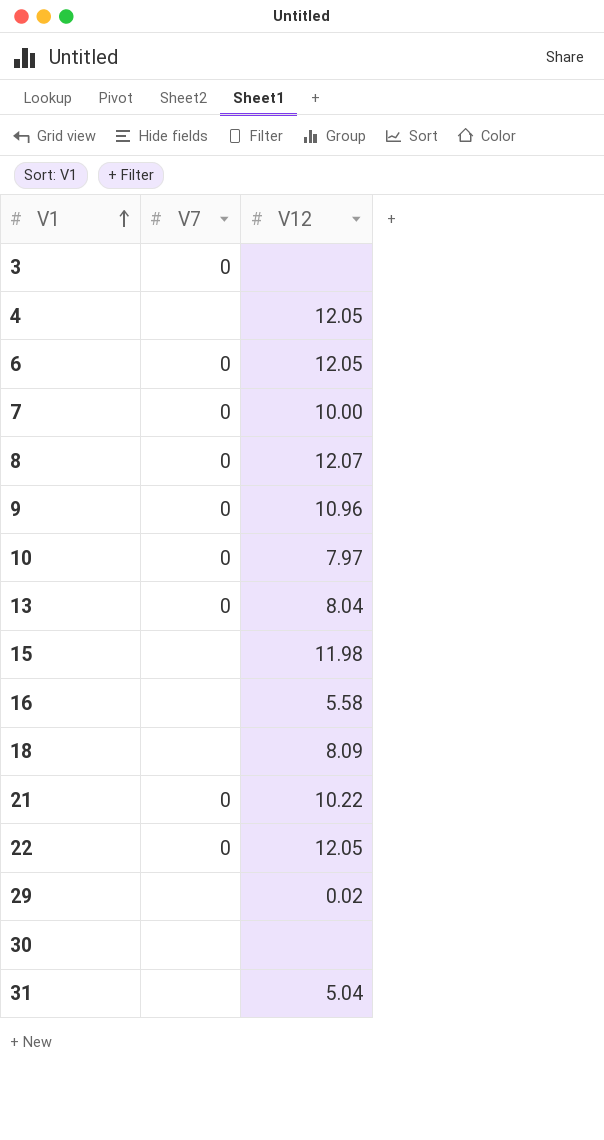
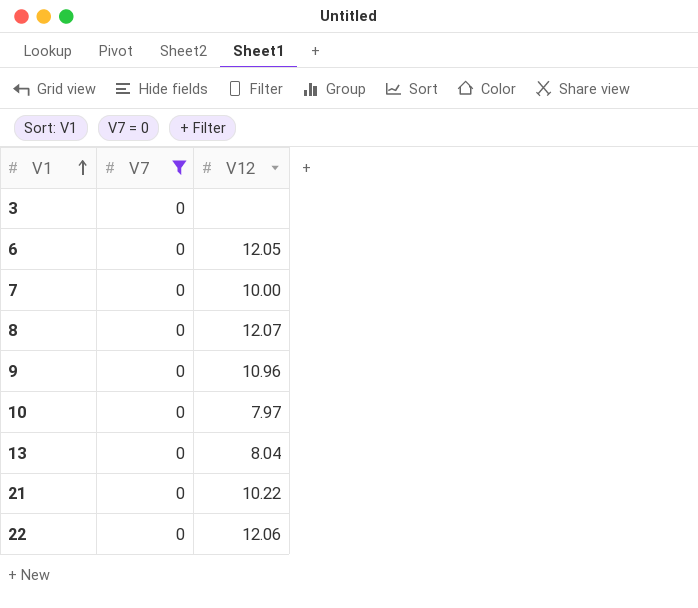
filter: none -> V7 = 0
22 | V12: 12.05 -> 12.06

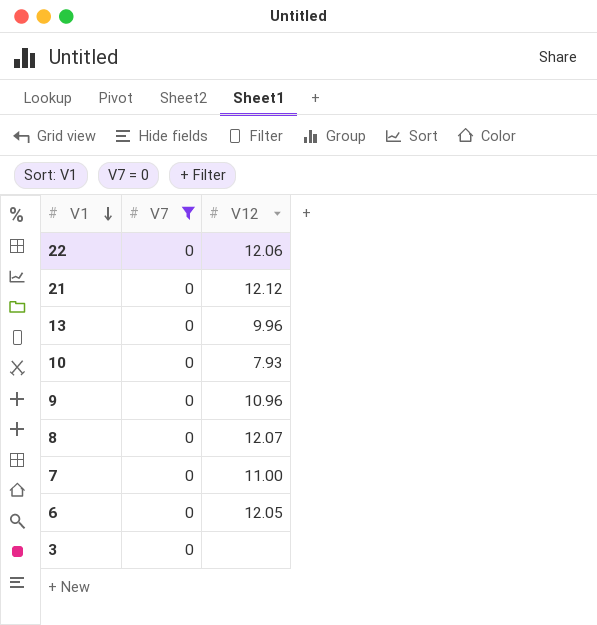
row order: V1 ascending -> V1 descending
21 | V12: 10.22 -> 12.12
13 | V12: 8.04 -> 9.96
10 | V12: 7.97 -> 7.93
7 | V12: 10.00 -> 11.00

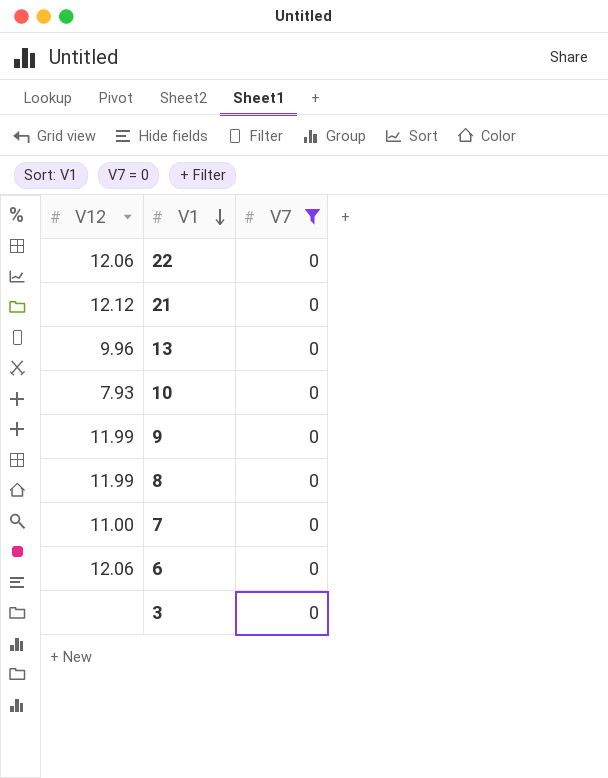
column V12 | position: 3 -> 1
9 | V12: 10.96 -> 11.99
8 | V12: 12.07 -> 11.99
6 | V12: 12.05 -> 12.06

